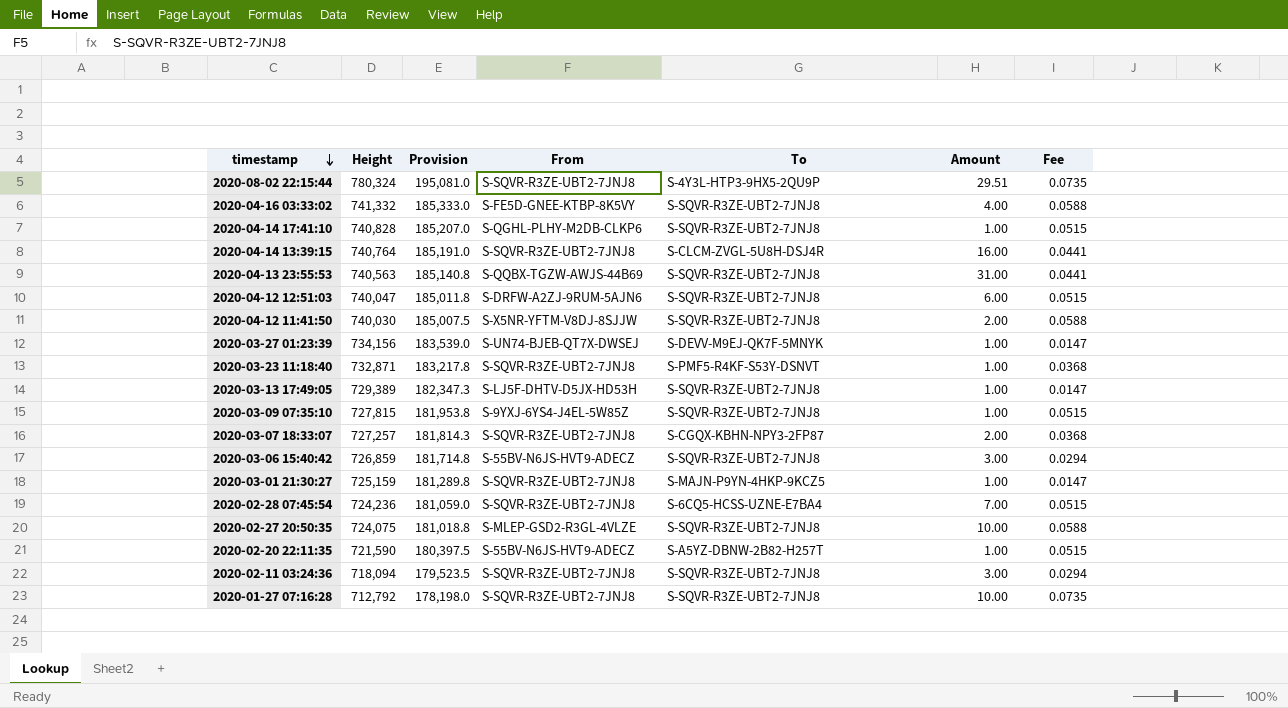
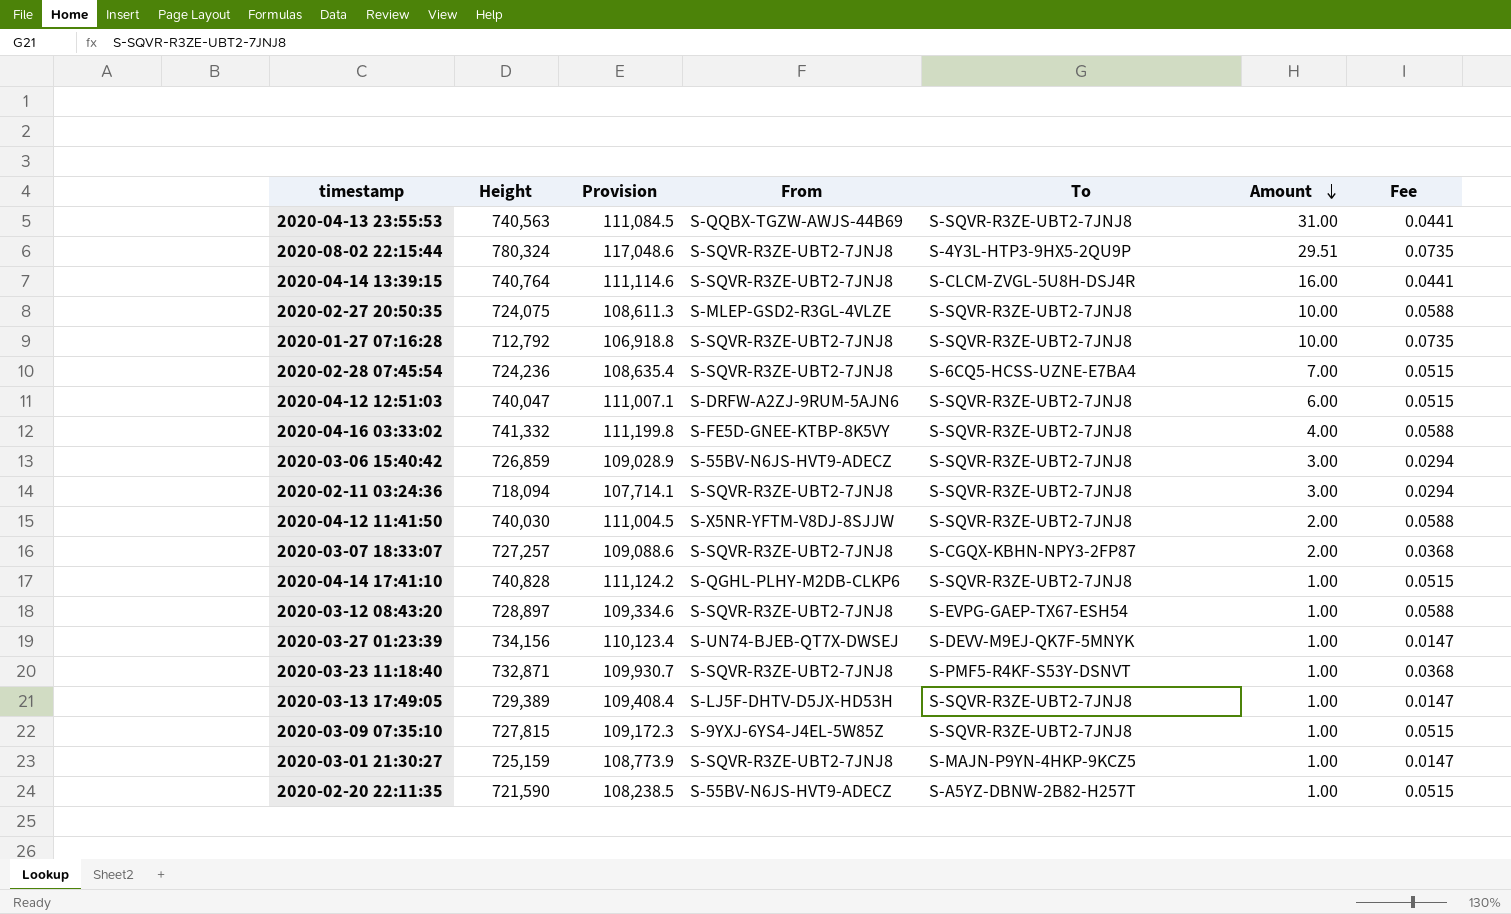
row order: timestamp descending -> Amount descending
column Provision | formula: [Height] * 0.25 -> [Height] * 0.15
row 2020-03-12 08:43:20: none -> 728,897 | 109,334.6 | S-SQVR-R3ZE-UBT2-7JNJ8 | S-EVPG-GAEP-TX67-ESH54 | 1.00 | 0.0588

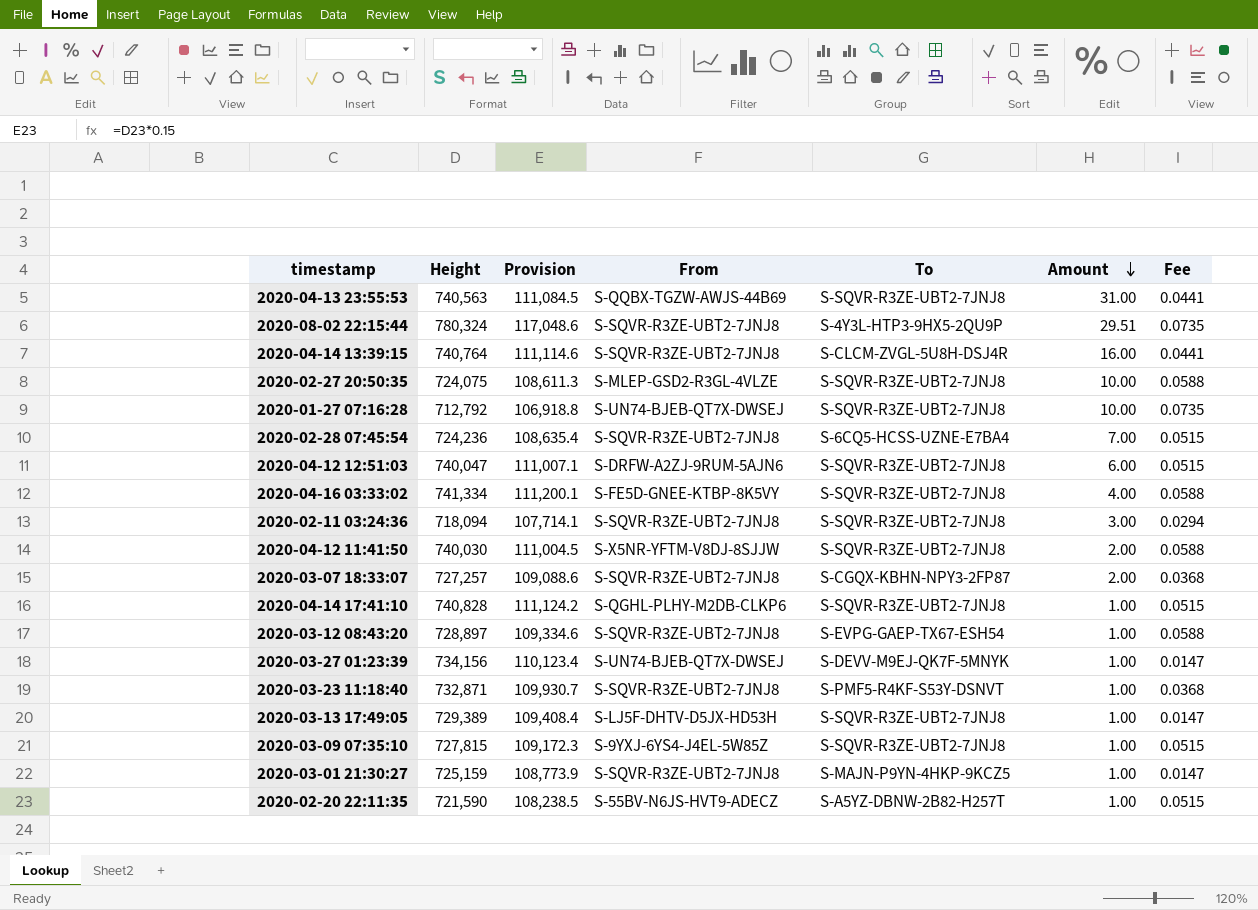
row 2020-03-06 15:40:42: 726,859 | 109,028.9 | S-55BV-N6JS-HVT9-ADECZ | S-SQVR-R3ZE-UBT2-7JNJ8 | 3.00 | 0.0294 -> none
2020-01-27 07:16:28 | From: S-SQVR-R3ZE-UBT2-7JNJ8 -> S-UN74-BJEB-QT7X-DWSEJ
2020-04-16 03:33:02 | Height: 741,332 -> 741,334
2020-04-16 03:33:02 | Provision: 111,199.8 -> 111,200.1

